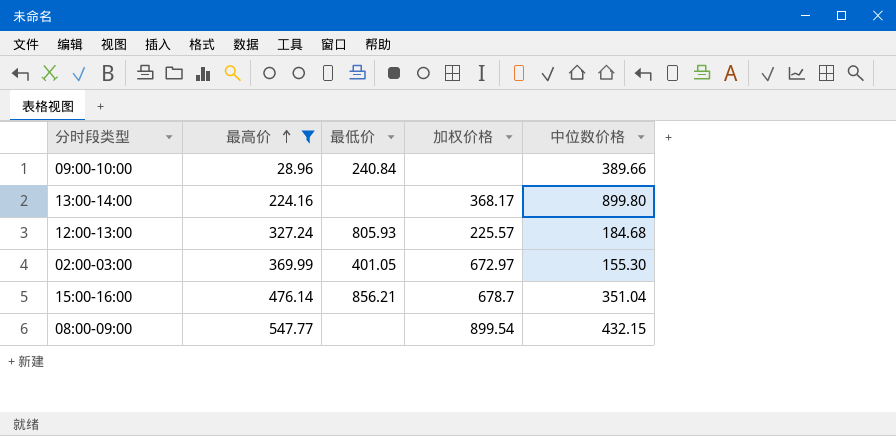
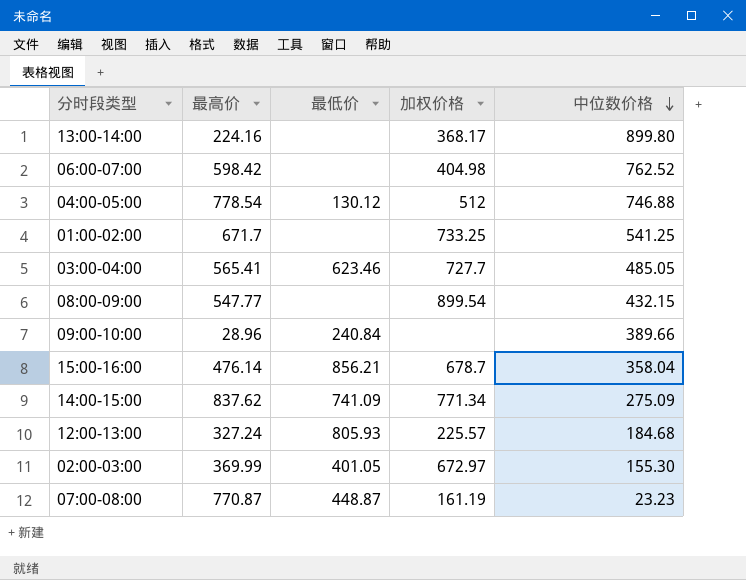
filter: 最高价 <= 547.77 -> none
row order: 最高价 ascending -> 中位数价格 descending
15:00-16:00 | 中位数价格: 351.04 -> 358.04

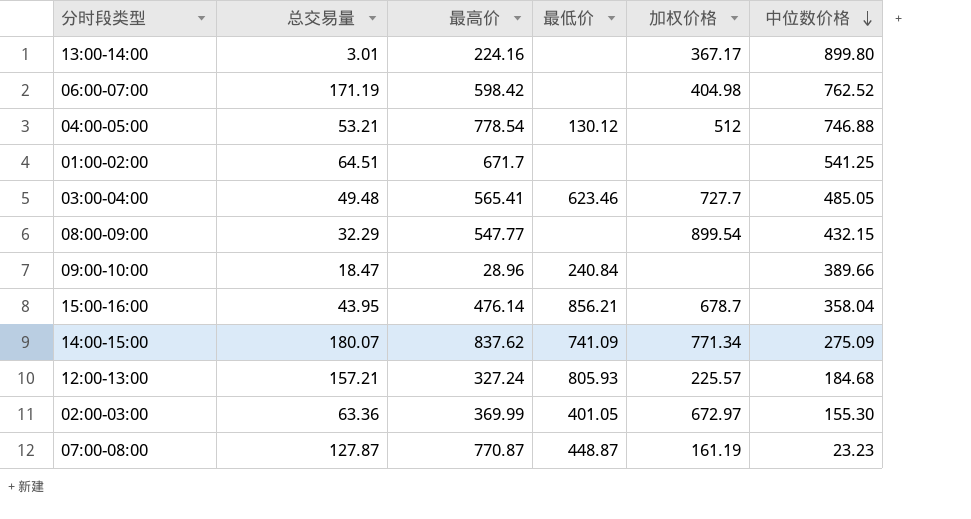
column 总交易量 | position: none -> 2
13:00-14:00 | 加权价格: 368.17 -> 367.17
01:00-02:00 | 加权价格: 733.25 -> none

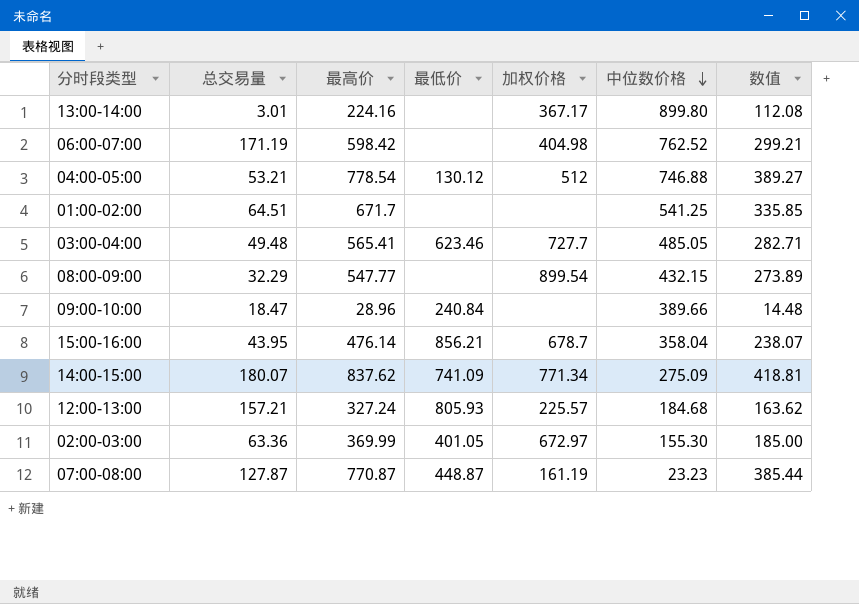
column 数值 | formula: none -> [最高价] * 0.5

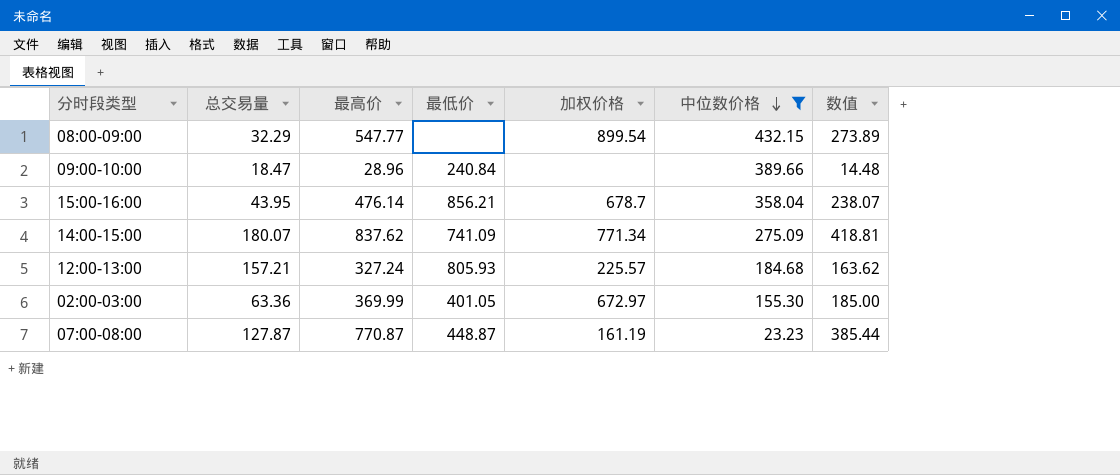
filter: none -> 中位数价格 <= 432.15

